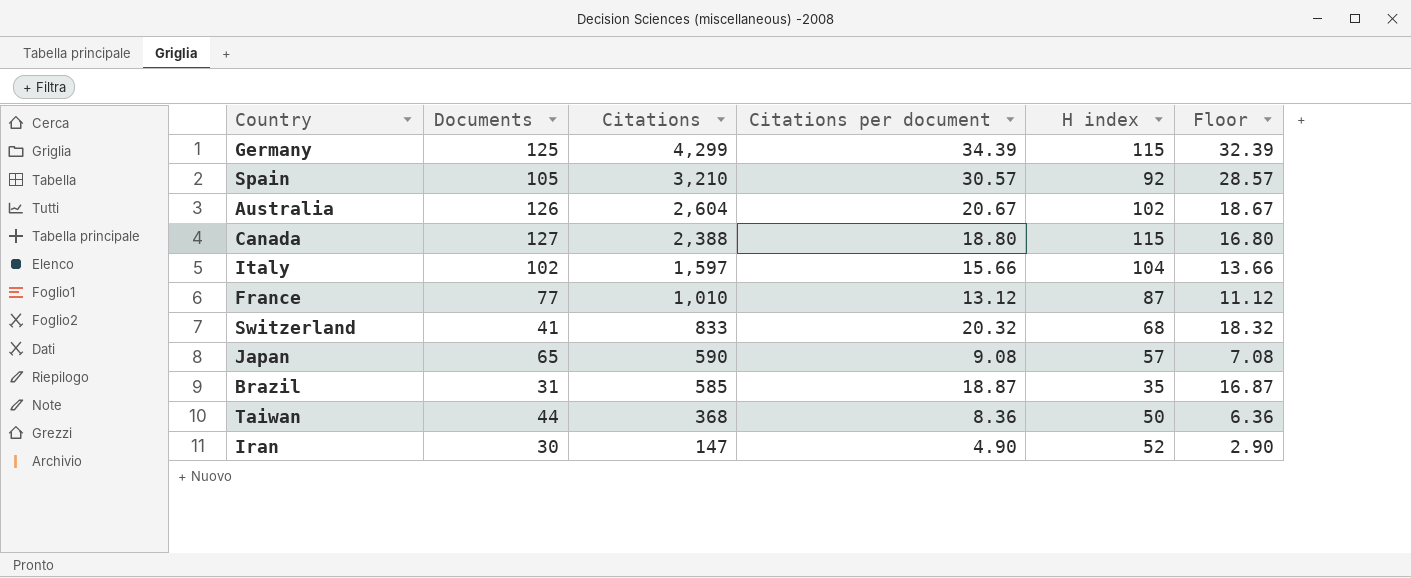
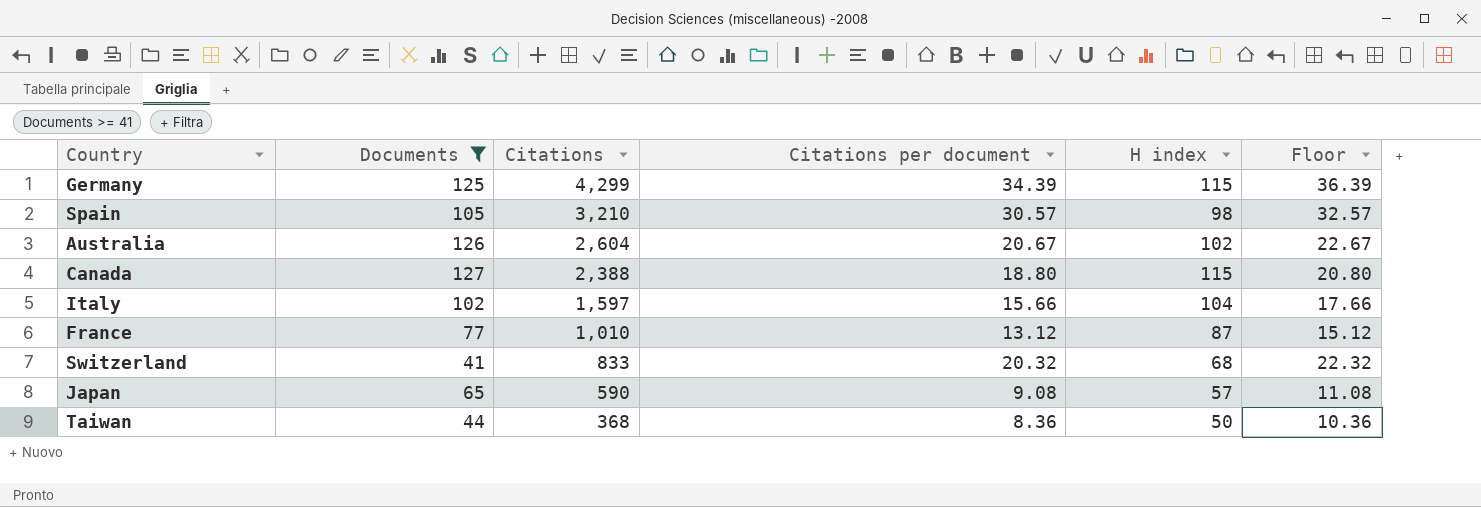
filter: none -> Documents >= 41
column Floor | formula: [Citations per document] - 2 -> [Citations per document] + 2
Spain | H index: 92 -> 98

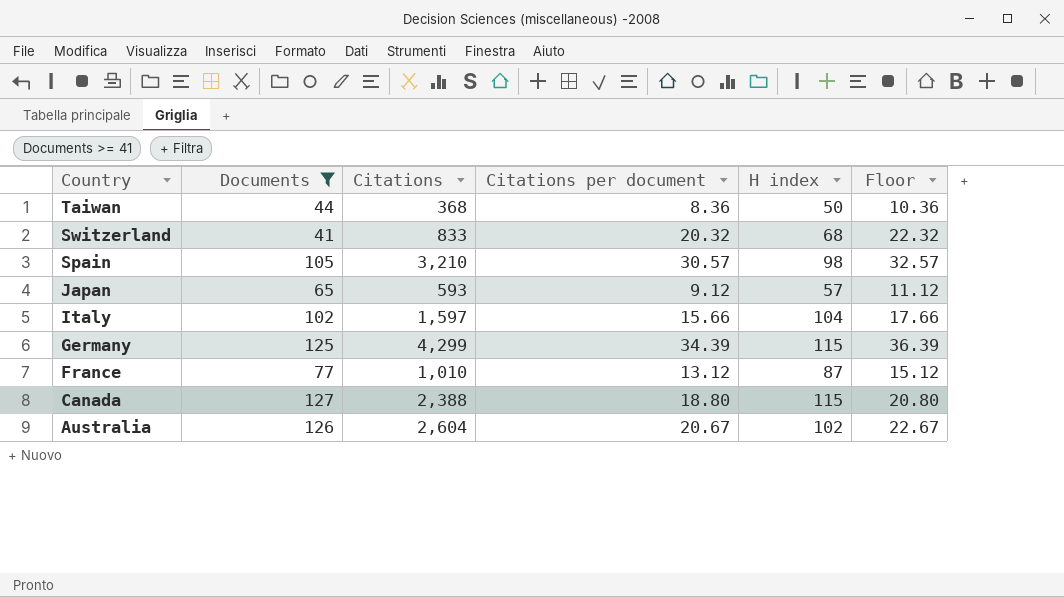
row order: Citations descending -> Country descending
Japan | Citations: 590 -> 593
Japan | Citations per document: 9.08 -> 9.12
Japan | Floor: 11.08 -> 11.12

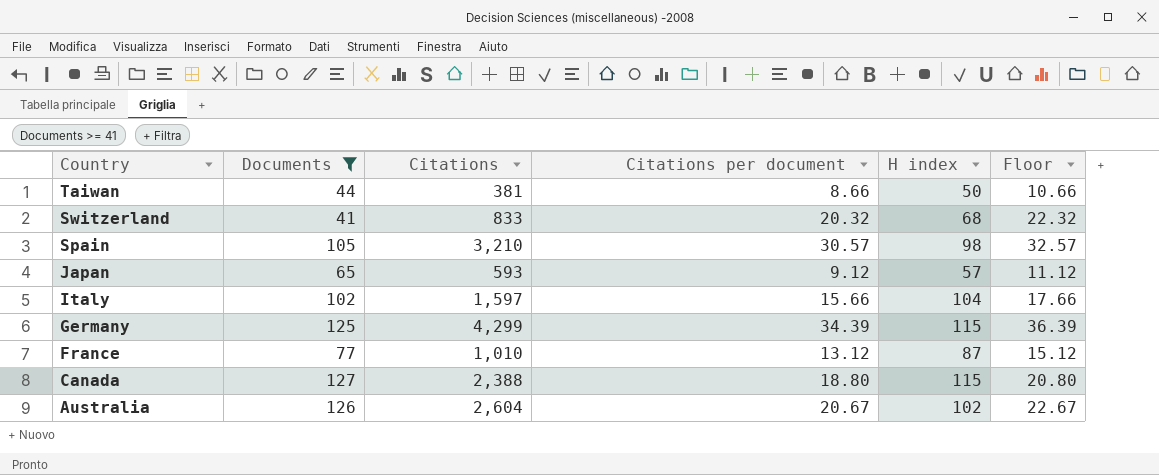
Taiwan | Citations: 368 -> 381
Taiwan | Citations per document: 8.36 -> 8.66
Taiwan | Floor: 10.36 -> 10.66

